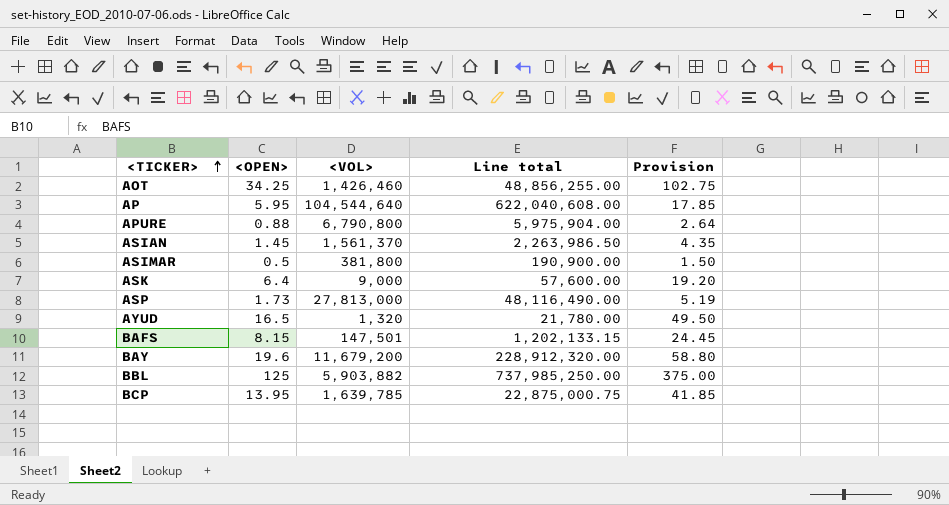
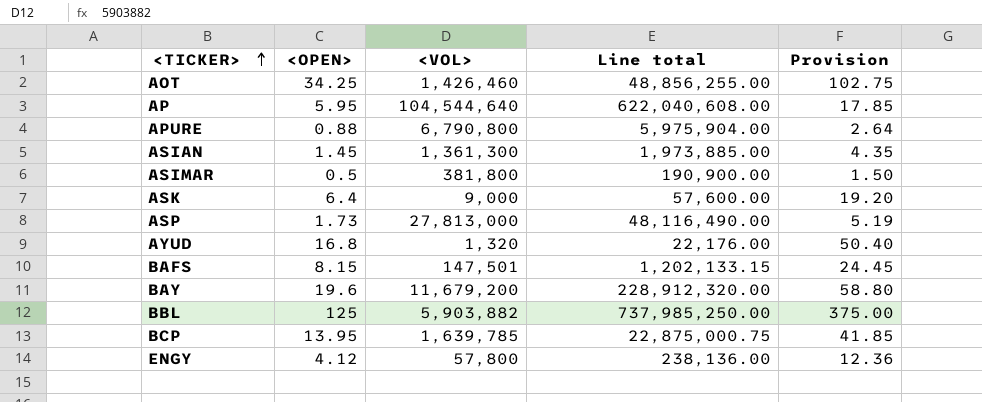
ASIAN | <VOL>: 1,561,370 -> 1,361,300
ASIAN | Line total: 2,263,986.50 -> 1,973,885.00
AYUD | <OPEN>: 16.5 -> 16.8
AYUD | Line total: 21,780.00 -> 22,176.00
AYUD | Provision: 49.50 -> 50.40
row ENGY: none -> 4.12 | 57,800 | 238,136.00 | 12.36

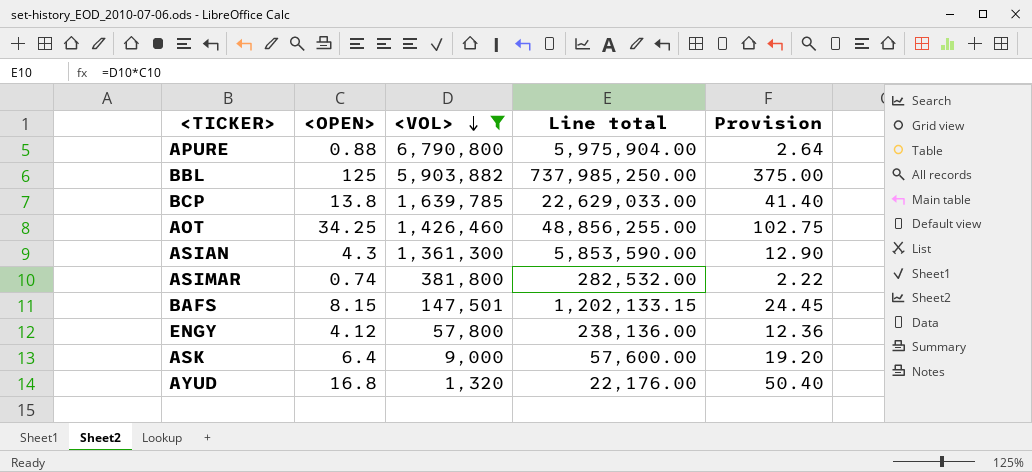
filter: none -> <VOL> <= 6,790,800
row order: <TICKER> ascending -> <VOL> descending
BCP | <OPEN>: 13.95 -> 13.8
BCP | Line total: 22,875,000.75 -> 22,629,033.00
BCP | Provision: 41.85 -> 41.40
ASIAN | <OPEN>: 1.45 -> 4.3
ASIAN | Line total: 1,973,885.00 -> 5,853,590.00
ASIAN | Provision: 4.35 -> 12.90
ASIMAR | <OPEN>: 0.5 -> 0.74
ASIMAR | Line total: 190,900.00 -> 282,532.00
ASIMAR | Provision: 1.50 -> 2.22

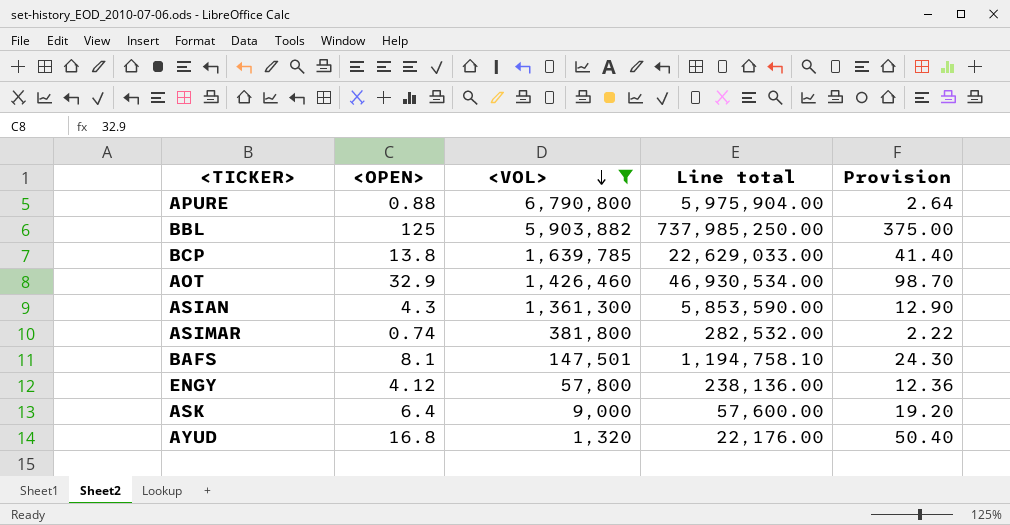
AOT | <OPEN>: 34.25 -> 32.9
AOT | Line total: 48,856,255.00 -> 46,930,534.00
AOT | Provision: 102.75 -> 98.70
BAFS | <OPEN>: 8.15 -> 8.1
BAFS | Line total: 1,202,133.15 -> 1,194,758.10
BAFS | Provision: 24.45 -> 24.30

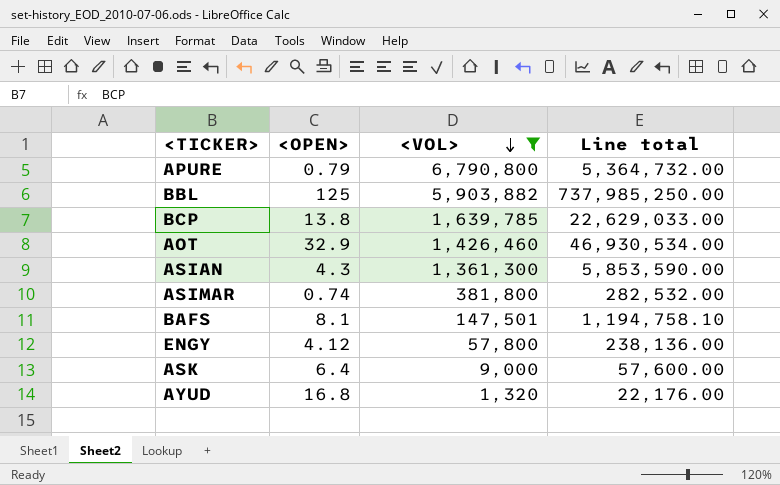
column Provision | formula: [<OPEN>] * 3 -> none
APURE | <OPEN>: 0.88 -> 0.79
APURE | Line total: 5,975,904.00 -> 5,364,732.00

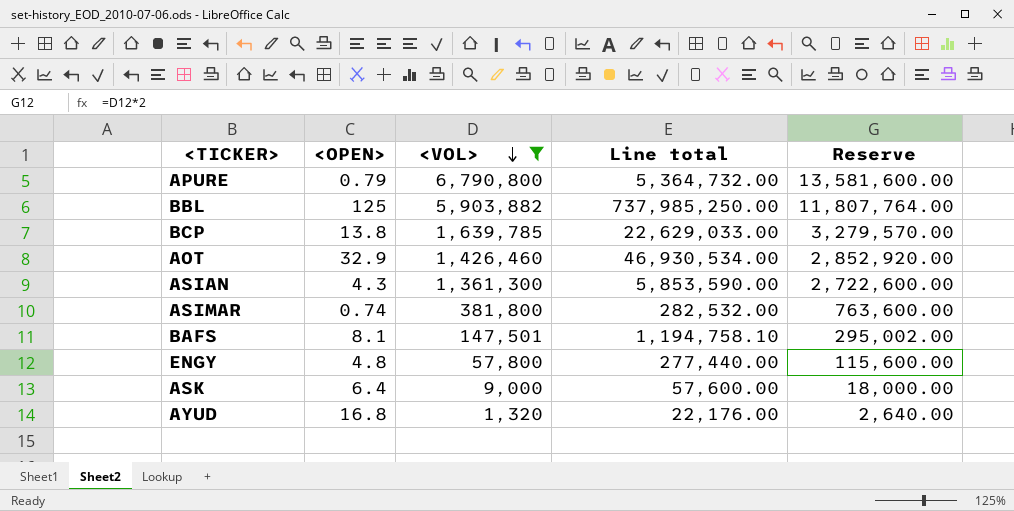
column Reserve | formula: none -> [<VOL>] * 2
ENGY | <OPEN>: 4.12 -> 4.8
ENGY | Line total: 238,136.00 -> 277,440.00

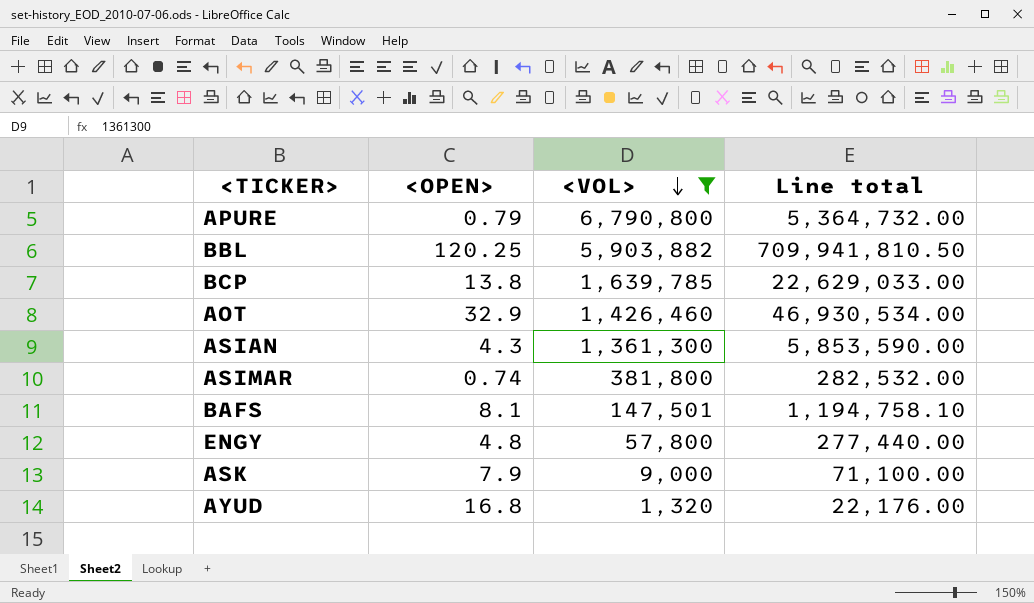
column Reserve | formula: [<VOL>] * 2 -> none
BBL | <OPEN>: 125 -> 120.25
BBL | Line total: 737,985,250.00 -> 709,941,810.50
ASK | <OPEN>: 6.4 -> 7.9
ASK | Line total: 57,600.00 -> 71,100.00

